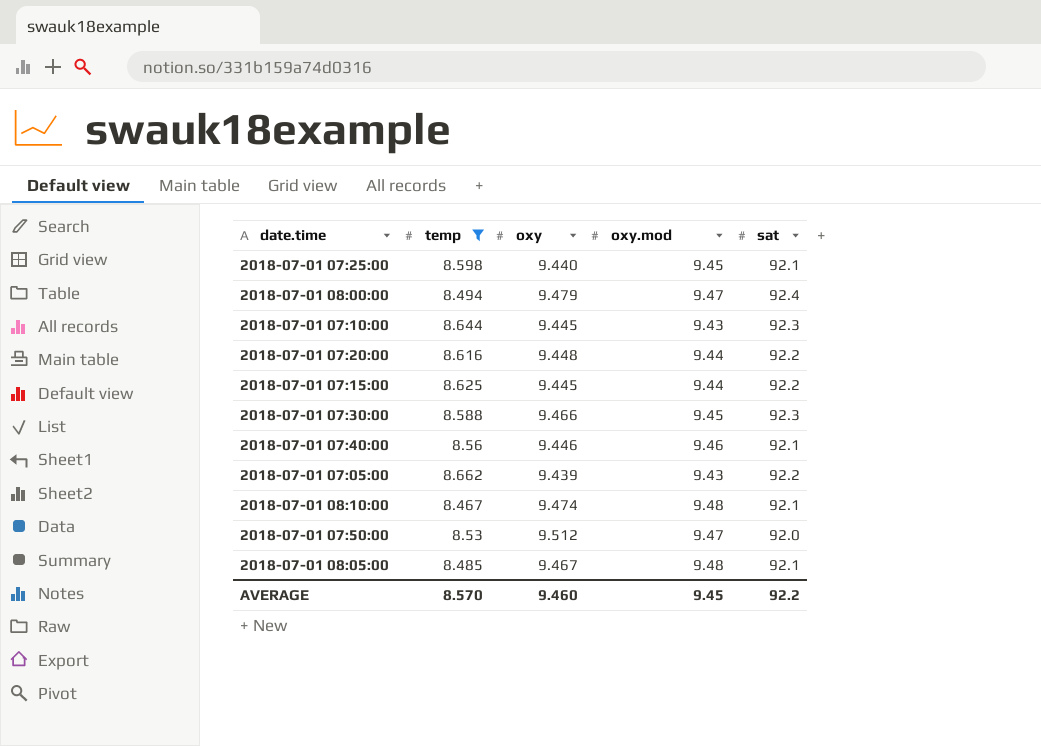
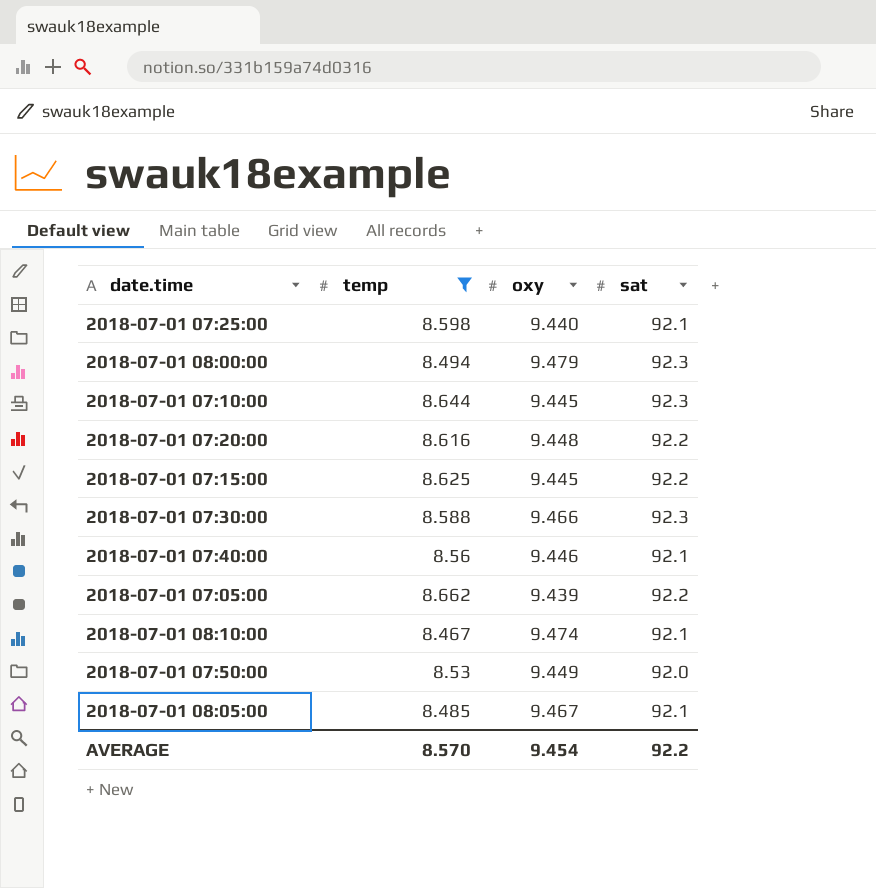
column oxy.mod | position: 4 -> none
2018-07-01 08:00:00 | sat: 92.4 -> 92.3
2018-07-01 07:50:00 | oxy: 9.512 -> 9.449
AVERAGE | oxy: 9.460 -> 9.454

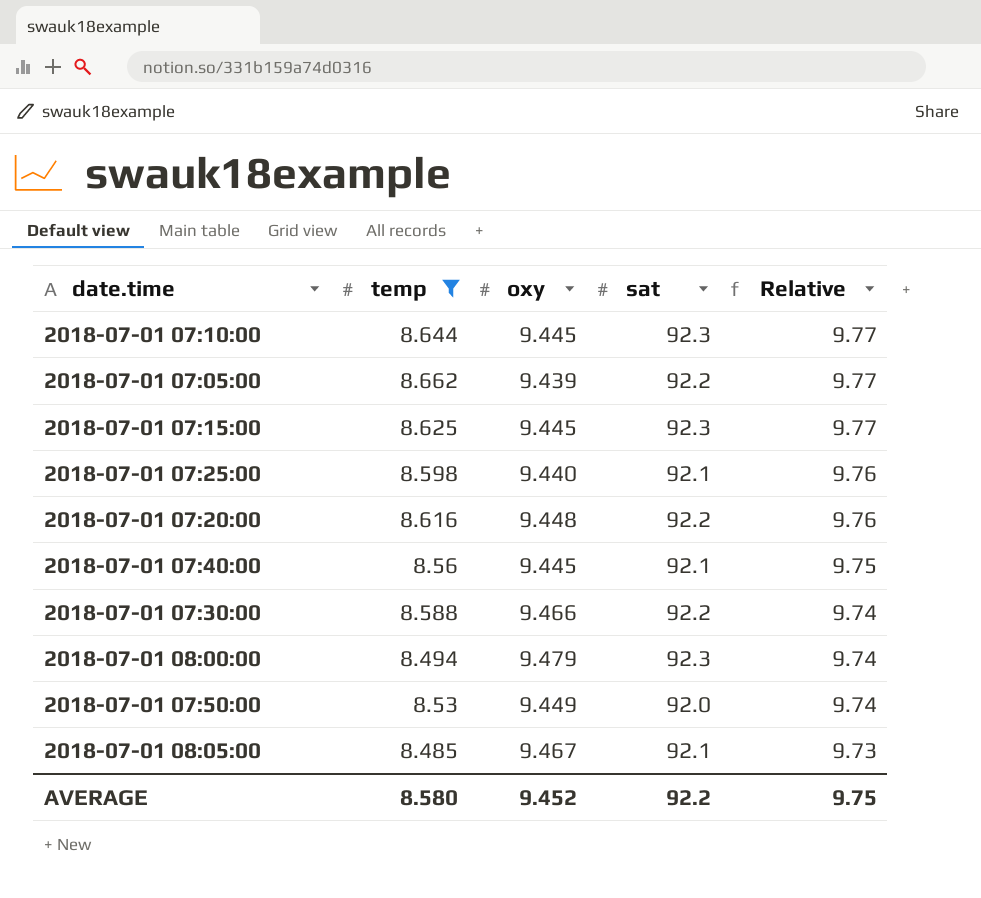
row order: none -> Relative descending
column Relative | formula: none -> [sat] / [oxy]
row 2018-07-01 08:10:00: 8.467 | 9.474 | 92.1 -> none
2018-07-01 07:15:00 | sat: 92.2 -> 92.3
2018-07-01 07:40:00 | oxy: 9.446 -> 9.445
2018-07-01 07:30:00 | sat: 92.3 -> 92.2
AVERAGE | temp: 8.570 -> 8.580
AVERAGE | oxy: 9.454 -> 9.452

